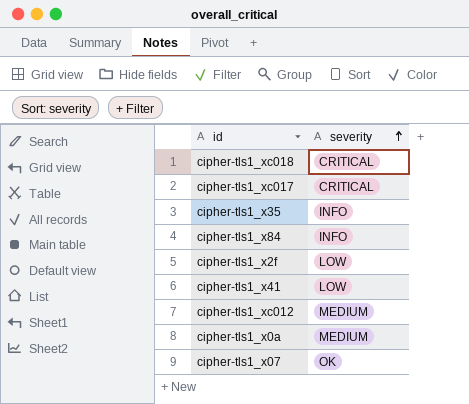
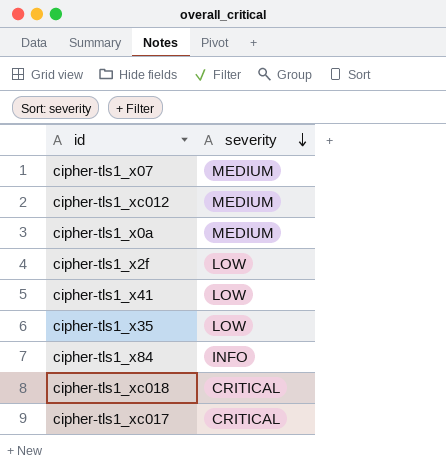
row order: severity ascending -> severity descending
cipher-tls1_x07 | severity: OK -> MEDIUM
cipher-tls1_x35 | severity: INFO -> LOW

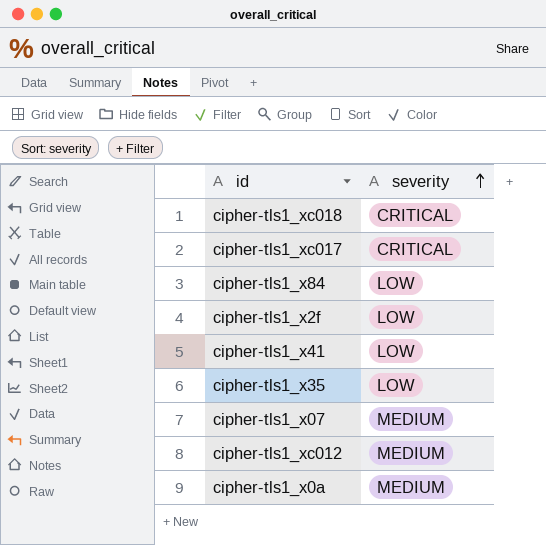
row order: severity descending -> severity ascending
cipher-tls1_x84 | severity: INFO -> LOW

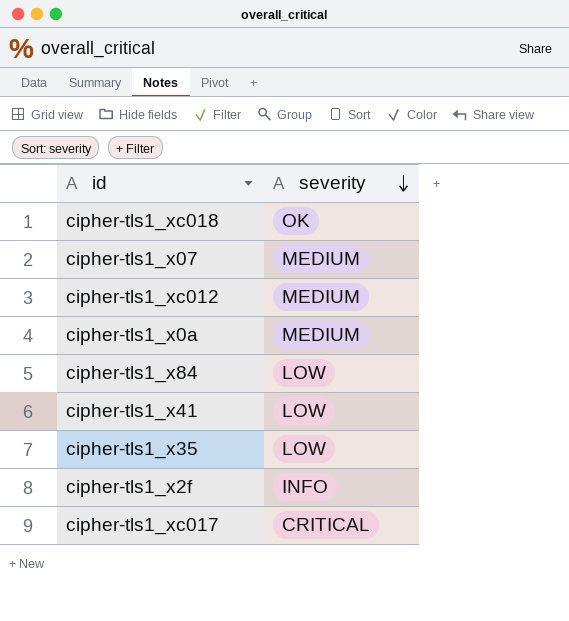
row order: severity ascending -> severity descending
cipher-tls1_xc018 | severity: CRITICAL -> OK
cipher-tls1_x2f | severity: LOW -> INFO

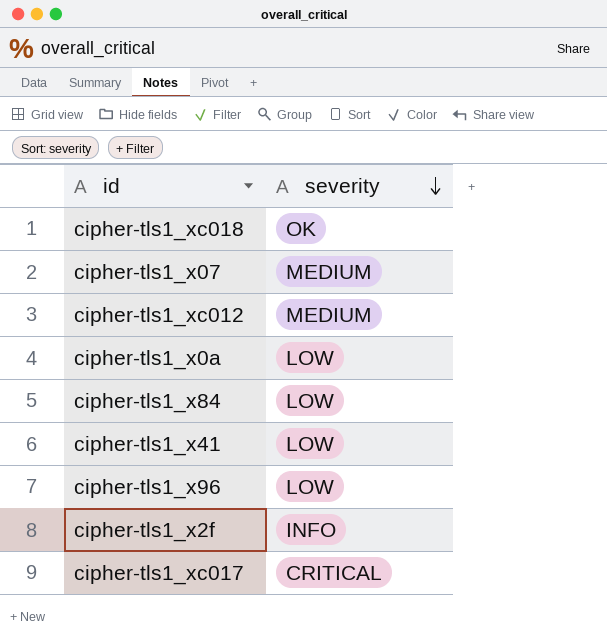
row cipher-tls1_x35: LOW -> none
cipher-tls1_x0a | severity: MEDIUM -> LOW
row cipher-tls1_x96: none -> LOW

